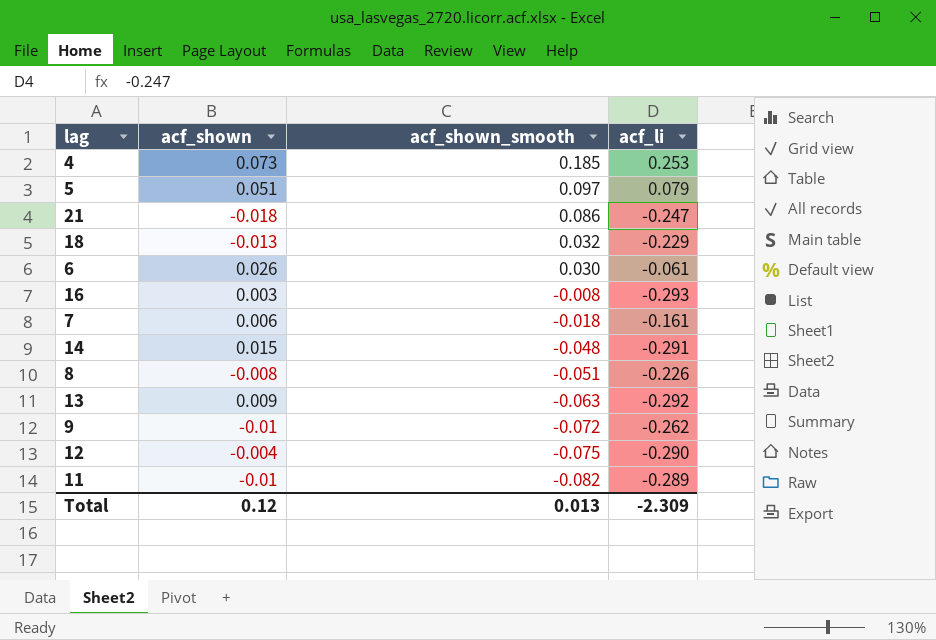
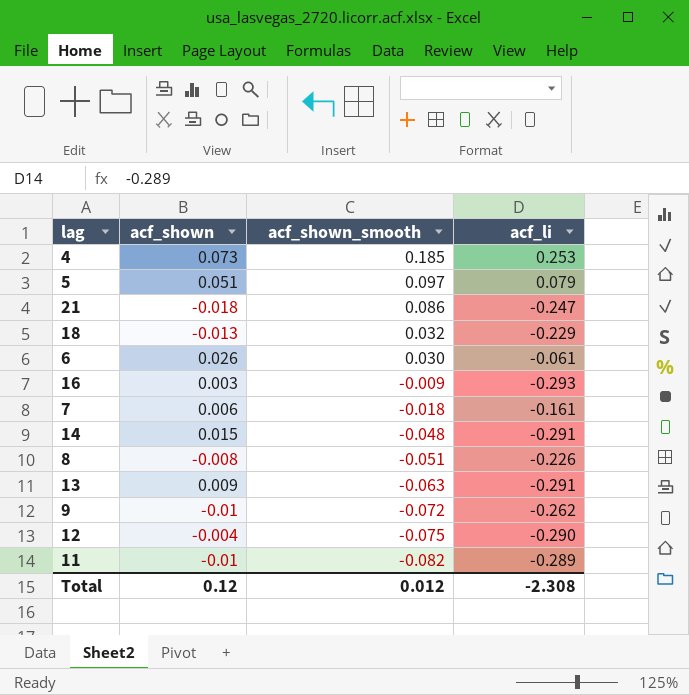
16 | acf_shown_smooth: -0.008 -> -0.009
13 | acf_li: -0.292 -> -0.291
Total | acf_shown_smooth: 0.013 -> 0.012
Total | acf_li: -2.309 -> -2.308

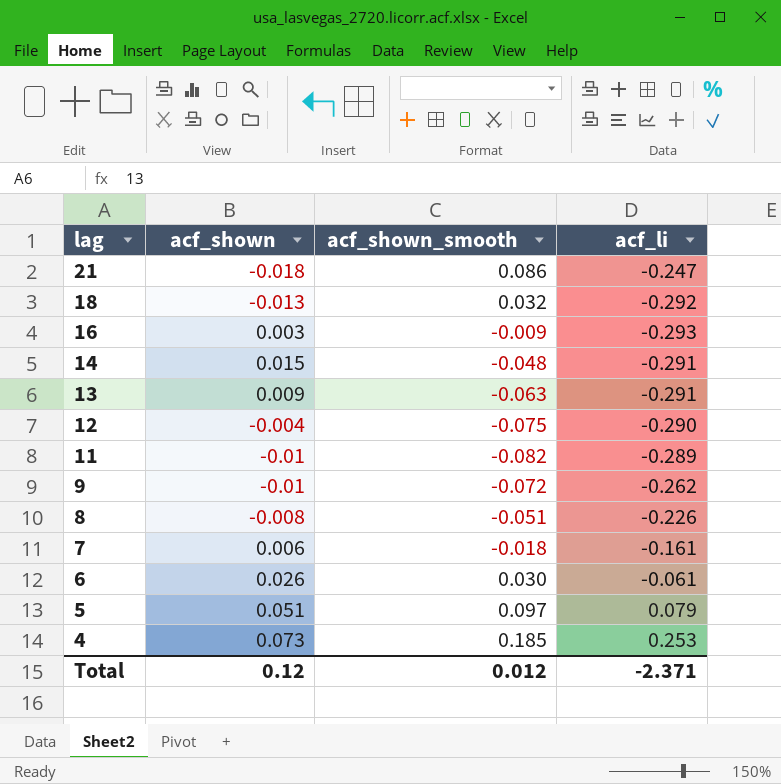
row order: acf_shown_smooth descending -> lag descending
18 | acf_li: -0.229 -> -0.292
Total | acf_li: -2.308 -> -2.371

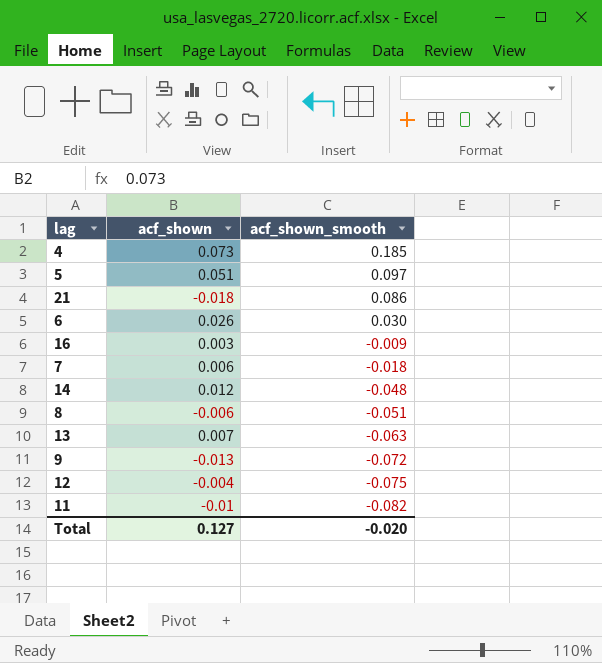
row order: lag descending -> acf_shown_smooth descending
column acf_li | position: 4 -> none
row 18: -0.013 | 0.032 | -0.292 -> none
14 | acf_shown: 0.015 -> 0.012
8 | acf_shown: -0.008 -> -0.006
13 | acf_shown: 0.009 -> 0.007
9 | acf_shown: -0.01 -> -0.013
Total | acf_shown: 0.12 -> 0.127
Total | acf_shown_smooth: 0.012 -> -0.020

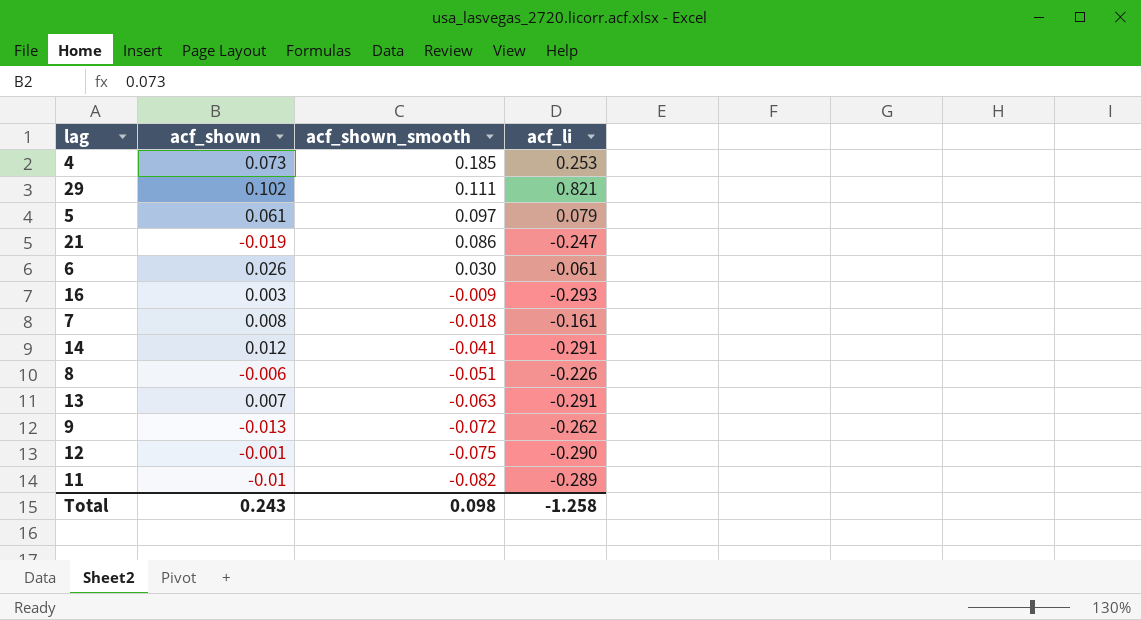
column acf_li | position: none -> 4
row 29: none -> 0.102 | 0.111 | 0.821
5 | acf_shown: 0.051 -> 0.061
21 | acf_shown: -0.018 -> -0.019
7 | acf_shown: 0.006 -> 0.008
14 | acf_shown_smooth: -0.048 -> -0.041
12 | acf_shown: -0.004 -> -0.001
Total | acf_shown: 0.127 -> 0.243
Total | acf_shown_smooth: -0.020 -> 0.098

